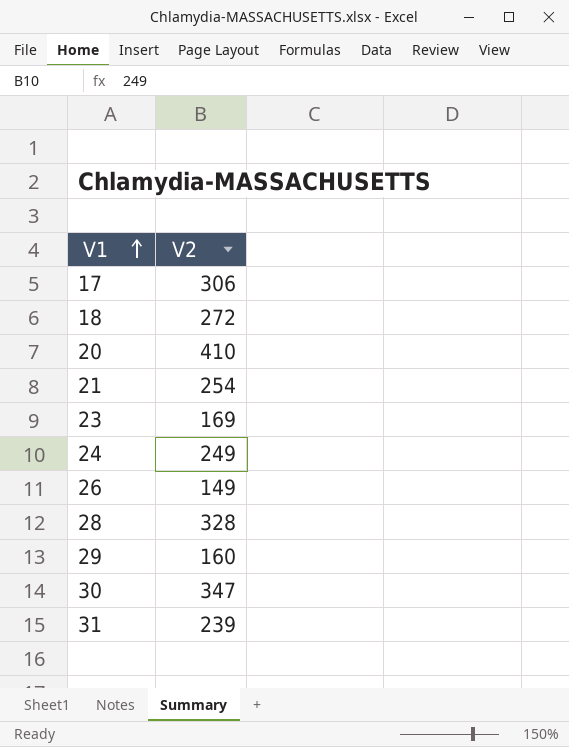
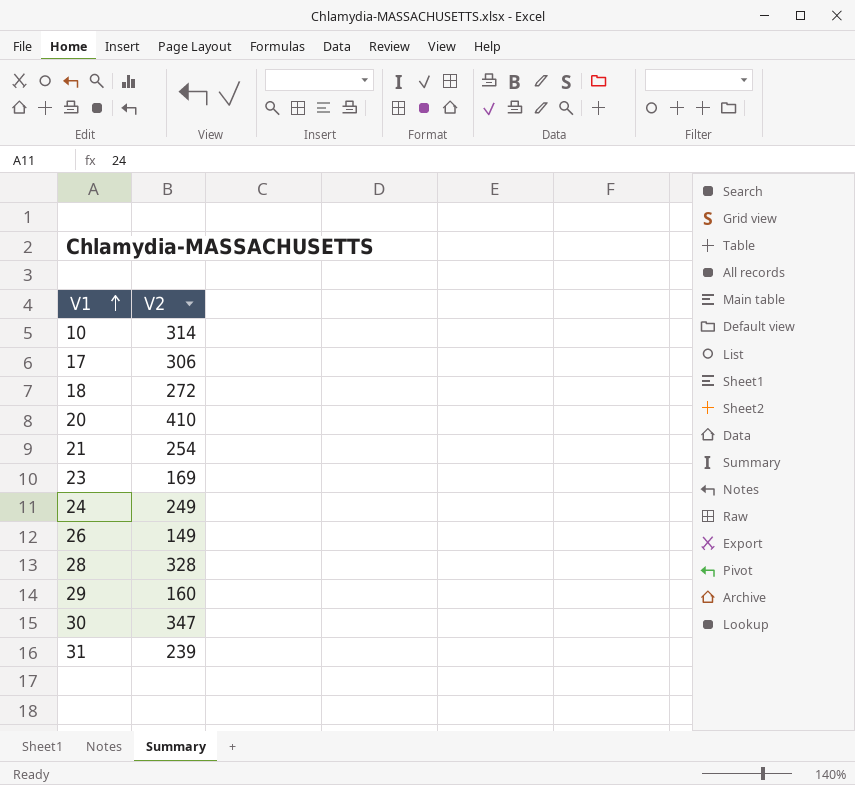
row 10: none -> 314

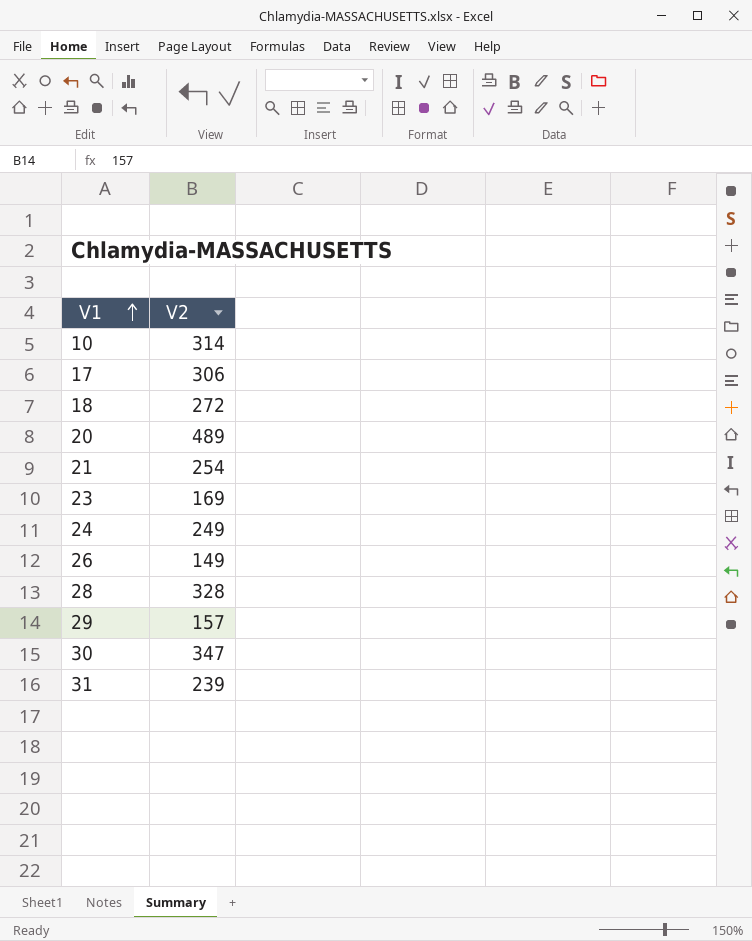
20 | V2: 410 -> 489
29 | V2: 160 -> 157

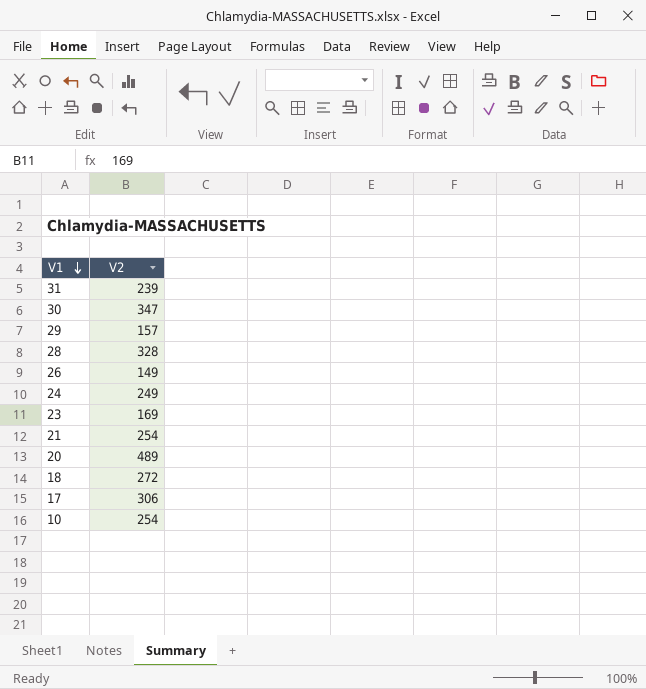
row order: V1 ascending -> V1 descending
10 | V2: 314 -> 254

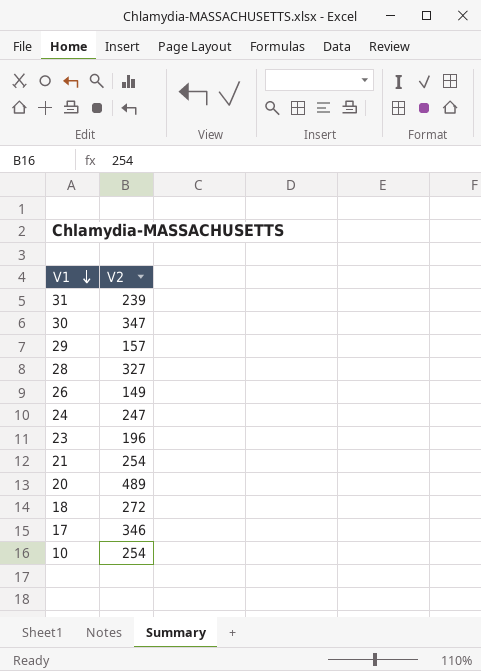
28 | V2: 328 -> 327
24 | V2: 249 -> 247
23 | V2: 169 -> 196
17 | V2: 306 -> 346

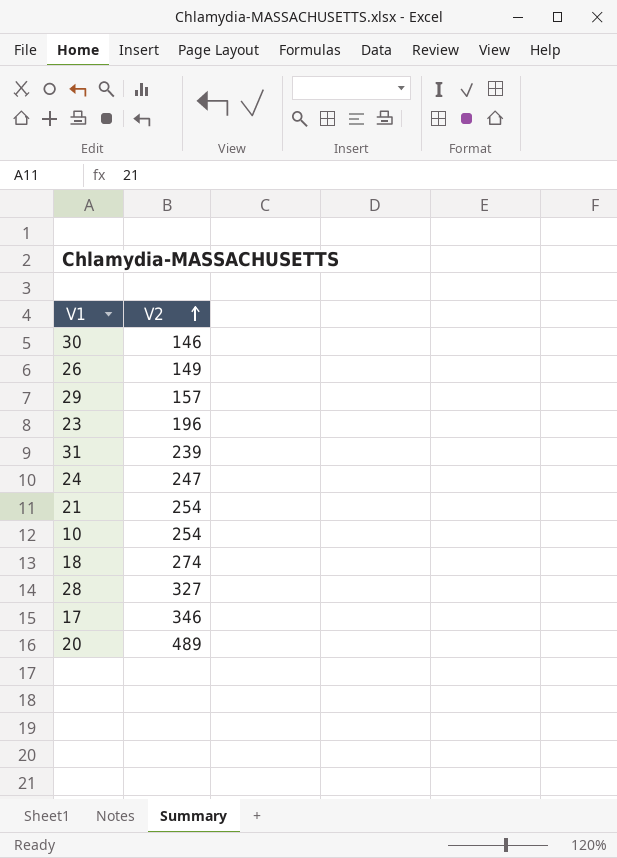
row order: V1 descending -> V2 ascending
30 | V2: 347 -> 146
18 | V2: 272 -> 274

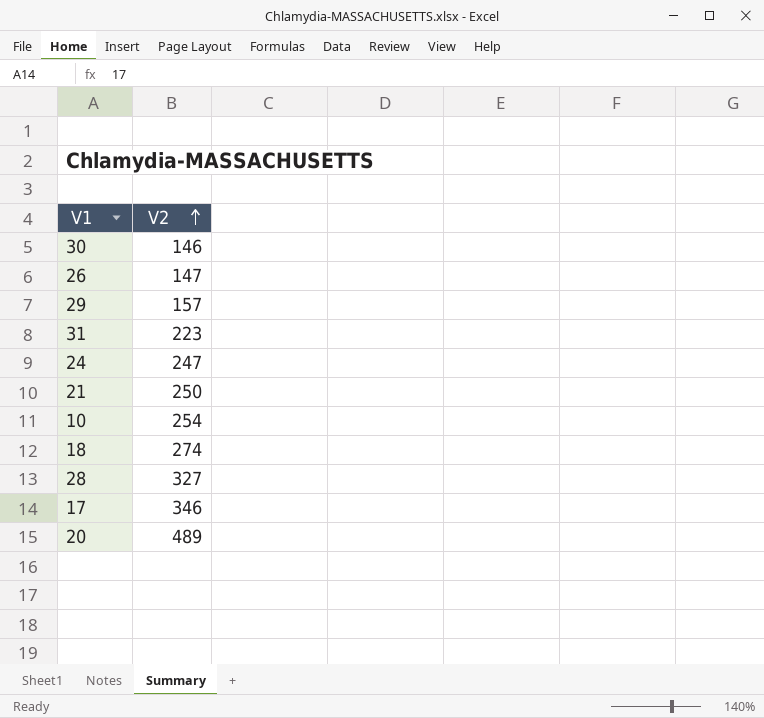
row 23: 196 -> none
26 | V2: 149 -> 147
31 | V2: 239 -> 223
21 | V2: 254 -> 250

